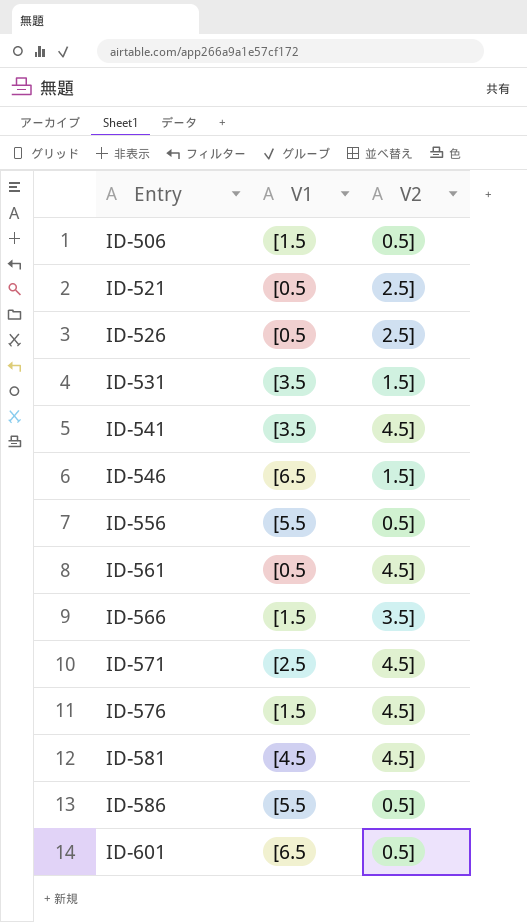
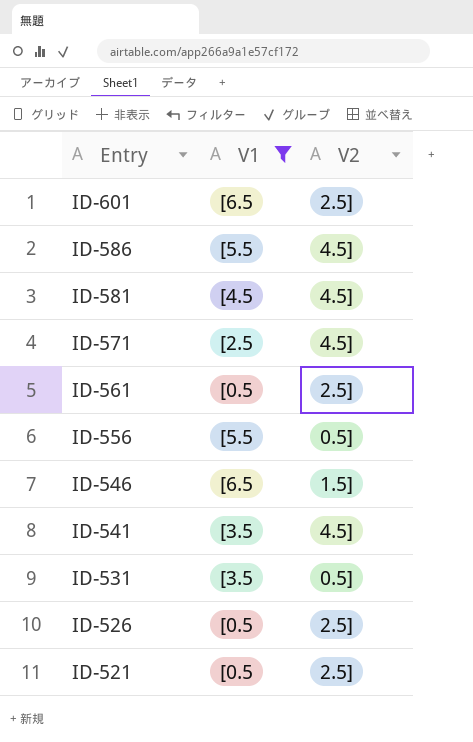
filter: none -> V1 != [1.5
row order: Entry ascending -> Entry descending
ID-601 | V2: 0.5] -> 2.5]
ID-586 | V2: 0.5] -> 4.5]
ID-561 | V2: 4.5] -> 2.5]
ID-531 | V2: 1.5] -> 0.5]

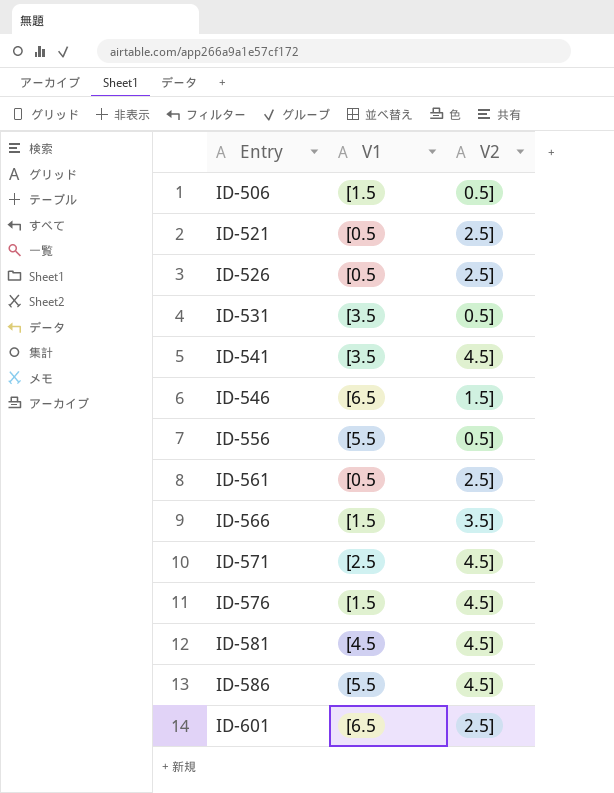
filter: V1 != [1.5 -> none
row order: Entry descending -> Entry ascending

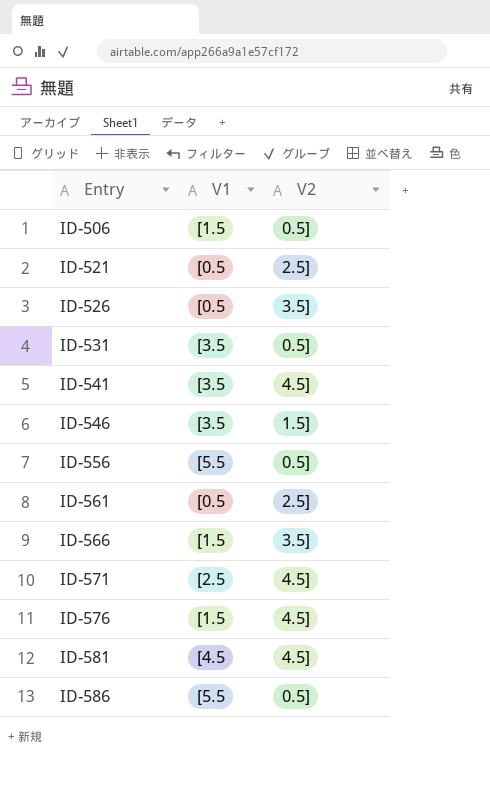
row ID-601: [6.5 | 2.5] -> none
ID-526 | V2: 2.5] -> 3.5]
ID-546 | V1: [6.5 -> [3.5
ID-586 | V2: 4.5] -> 0.5]

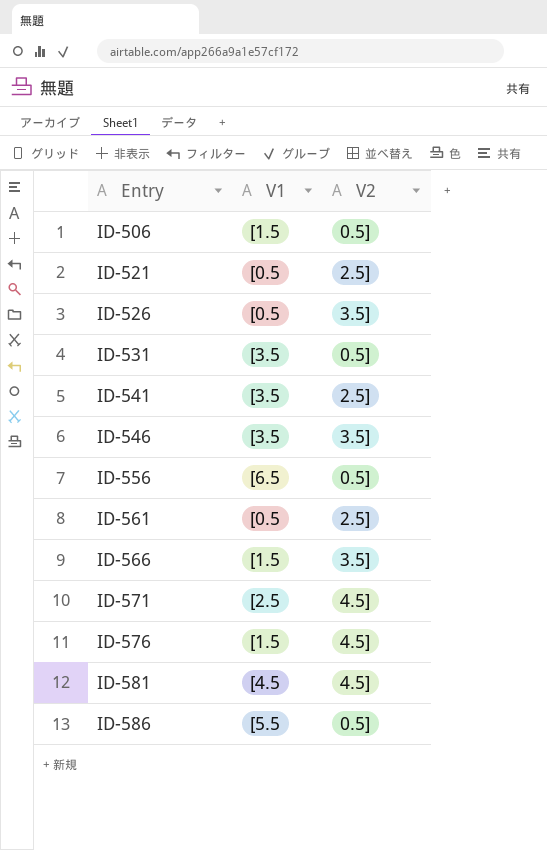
ID-541 | V2: 4.5] -> 2.5]
ID-546 | V2: 1.5] -> 3.5]
ID-556 | V1: [5.5 -> [6.5

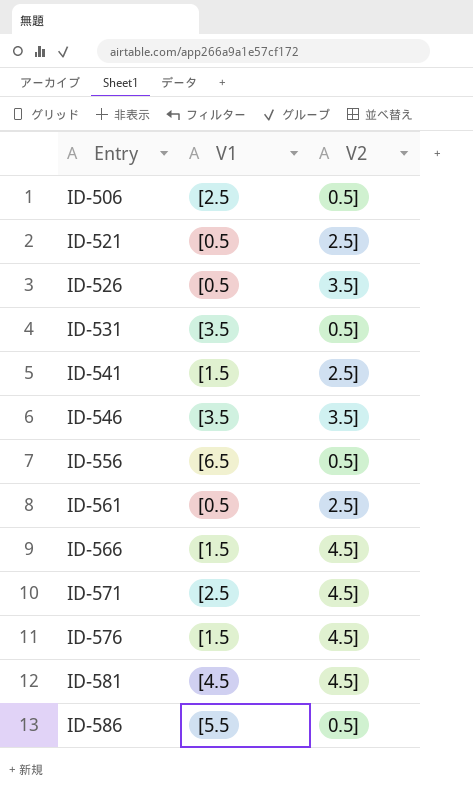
ID-506 | V1: [1.5 -> [2.5
ID-541 | V1: [3.5 -> [1.5
ID-566 | V2: 3.5] -> 4.5]

